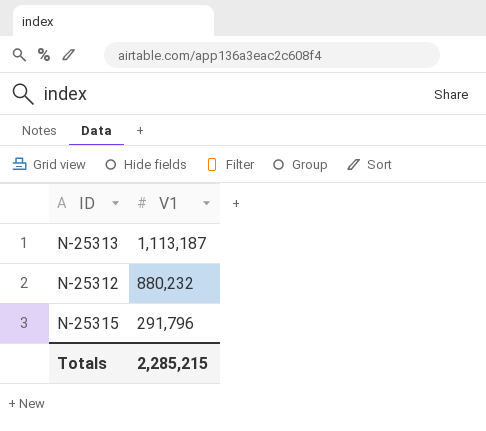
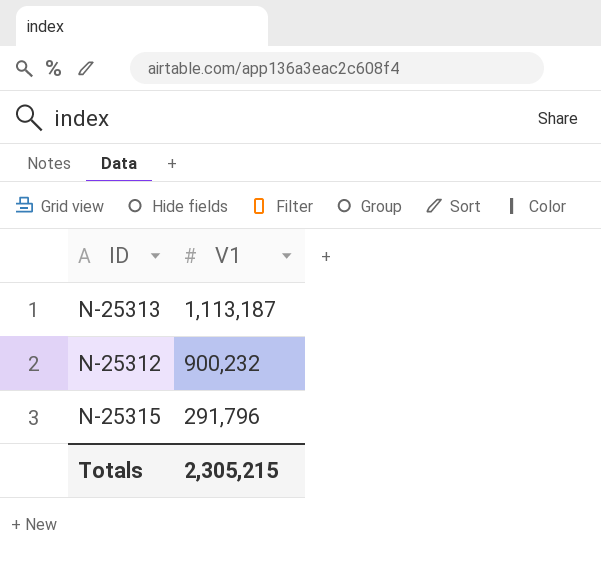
N-25312 | V1: 880,232 -> 900,232
Totals | V1: 2,285,215 -> 2,305,215

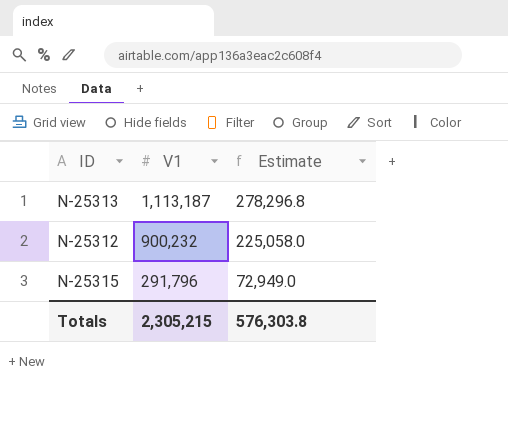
column Estimate | formula: none -> [V1] * 0.25

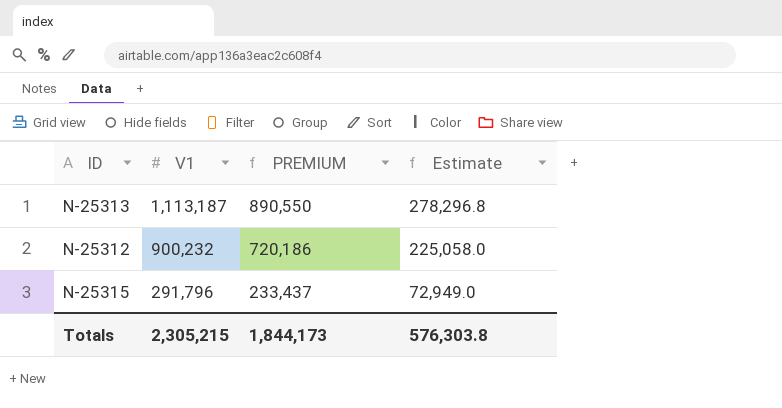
column PREMIUM | formula: none -> [V1] * 0.8

